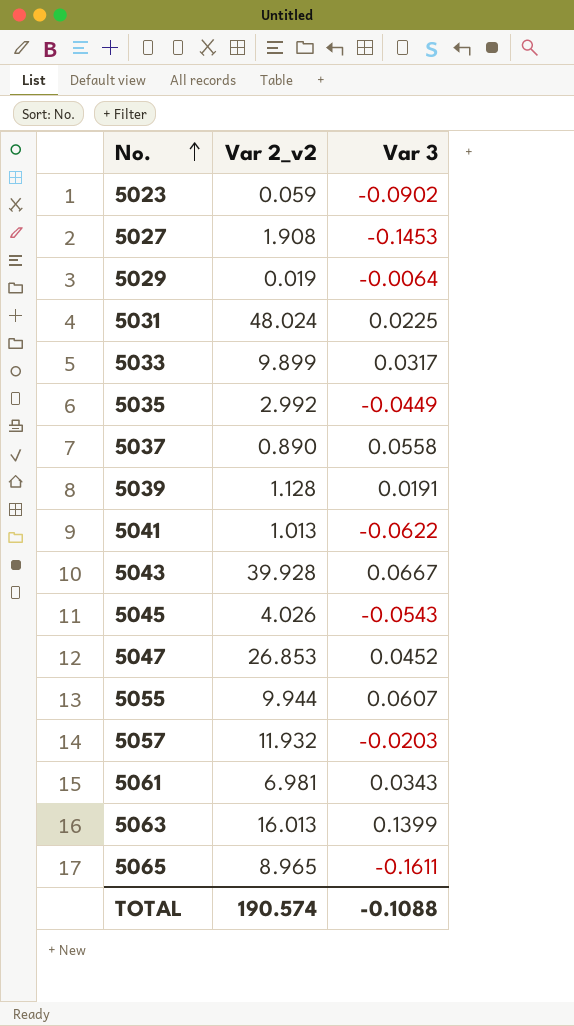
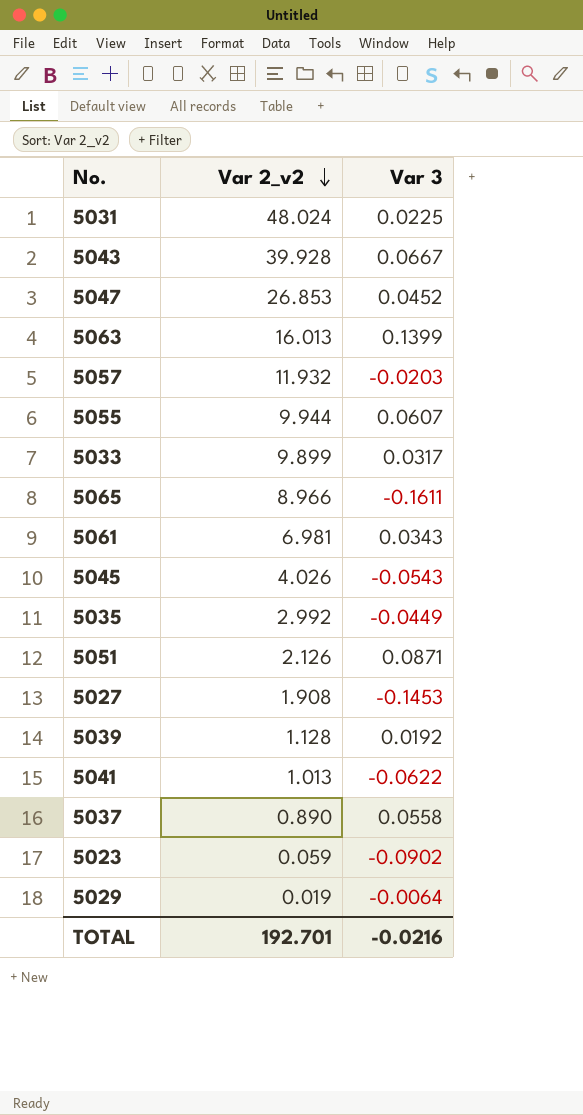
row order: No. ascending -> Var 2_v2 descending
5065 | Var 2_v2: 8.965 -> 8.966
row 5051: none -> 2.126 | 0.0871
5039 | Var 3: 0.0191 -> 0.0192
TOTAL | Var 2_v2: 190.574 -> 192.701
TOTAL | Var 3: -0.1088 -> -0.0216

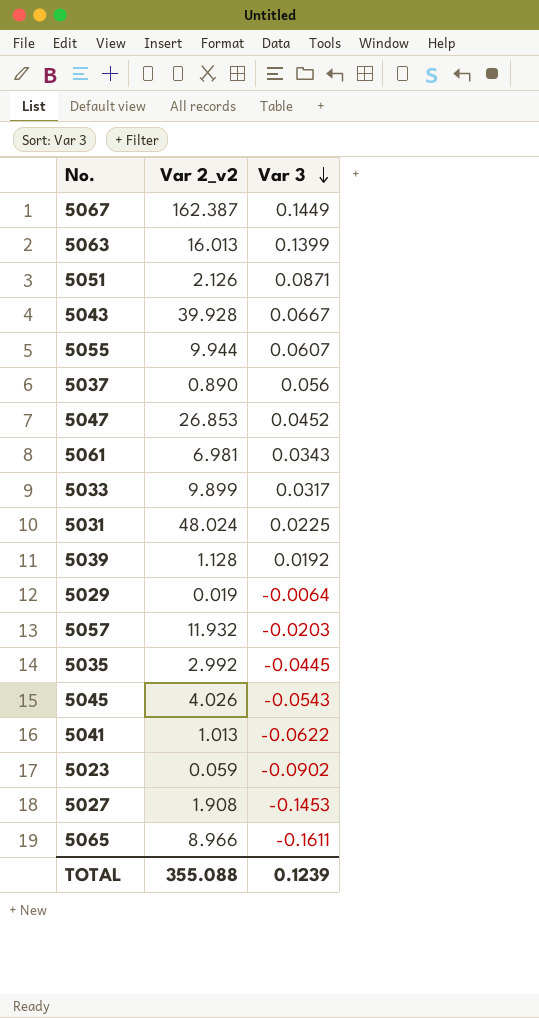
row order: Var 2_v2 descending -> Var 3 descending
row 5067: none -> 162.387 | 0.1449
5037 | Var 3: 0.0558 -> 0.056
5035 | Var 3: -0.0449 -> -0.0445
TOTAL | Var 2_v2: 192.701 -> 355.088
TOTAL | Var 3: -0.0216 -> 0.1239

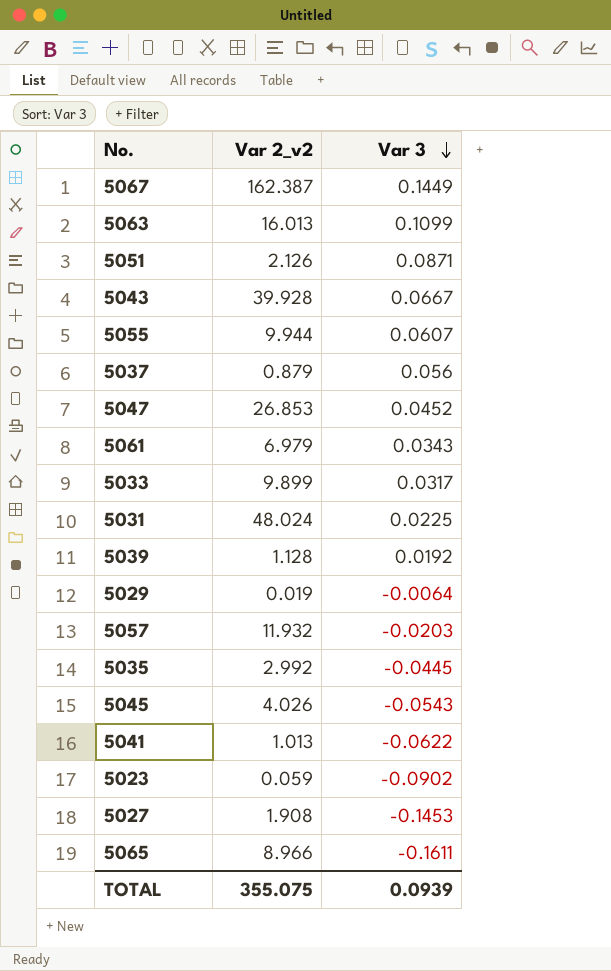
5063 | Var 3: 0.1399 -> 0.1099
5037 | Var 2_v2: 0.890 -> 0.879
5061 | Var 2_v2: 6.981 -> 6.979
TOTAL | Var 2_v2: 355.088 -> 355.075
TOTAL | Var 3: 0.1239 -> 0.0939

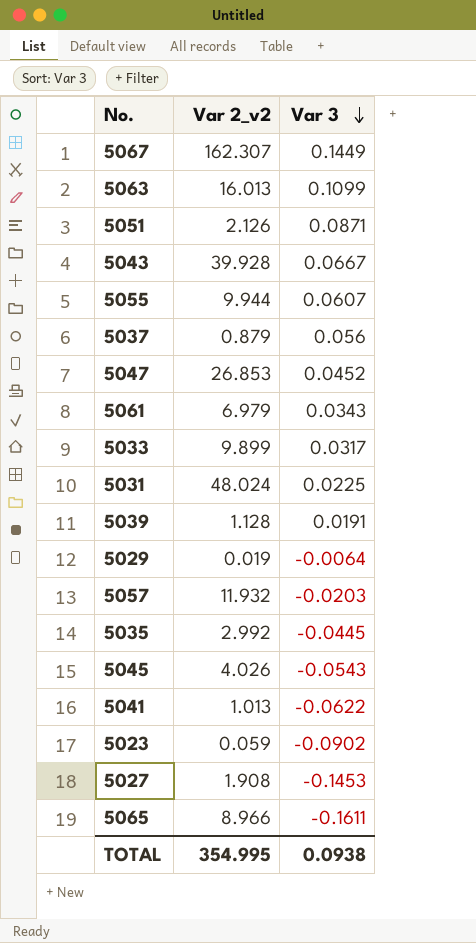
5067 | Var 2_v2: 162.387 -> 162.307
5039 | Var 3: 0.0192 -> 0.0191
TOTAL | Var 2_v2: 355.075 -> 354.995
TOTAL | Var 3: 0.0939 -> 0.0938

